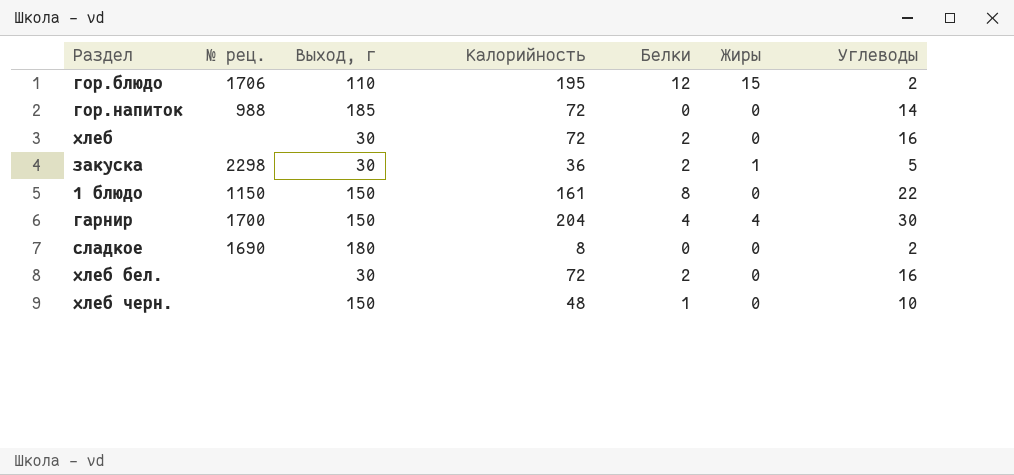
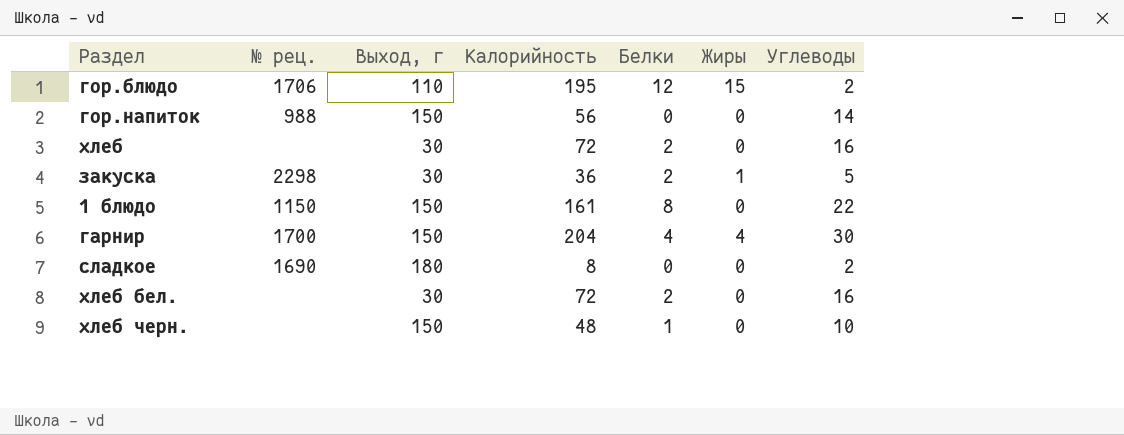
гор.напиток | Выход, г: 185 -> 150
гор.напиток | Калорийность: 72 -> 56

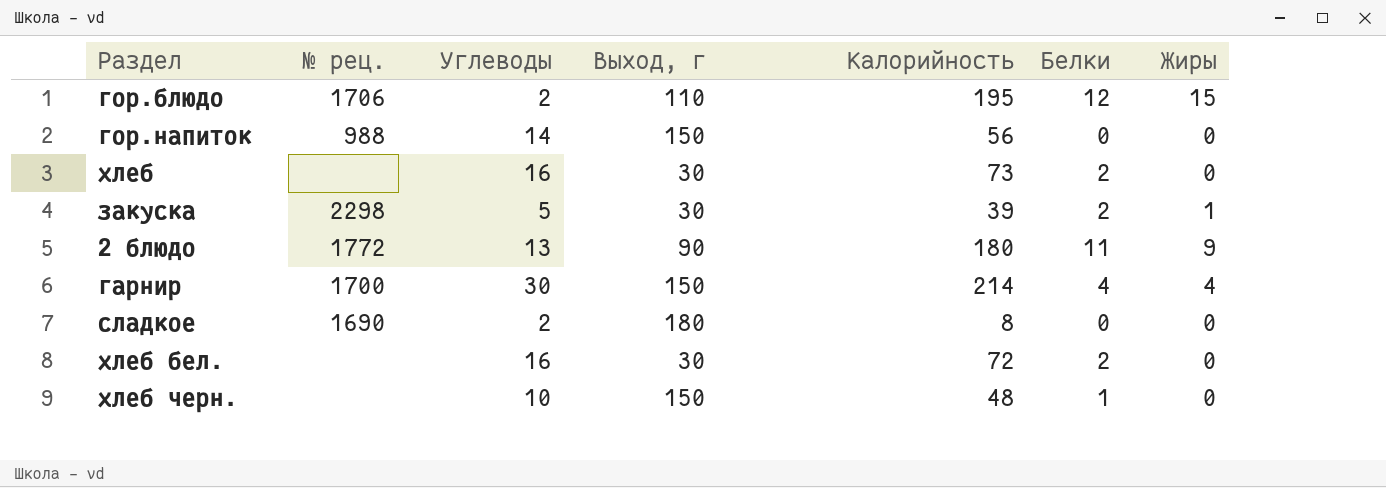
column Углеводы | position: 7 -> 3
row 1 блюдо: 1150 | 150 | 161 | 8 | 0 | 22 -> none
хлеб | Калорийность: 72 -> 73
закуска | Калорийность: 36 -> 39
row 2 блюдо: none -> 1772 | 13 | 90 | 180 | 11 | 9
гарнир | Калорийность: 204 -> 214

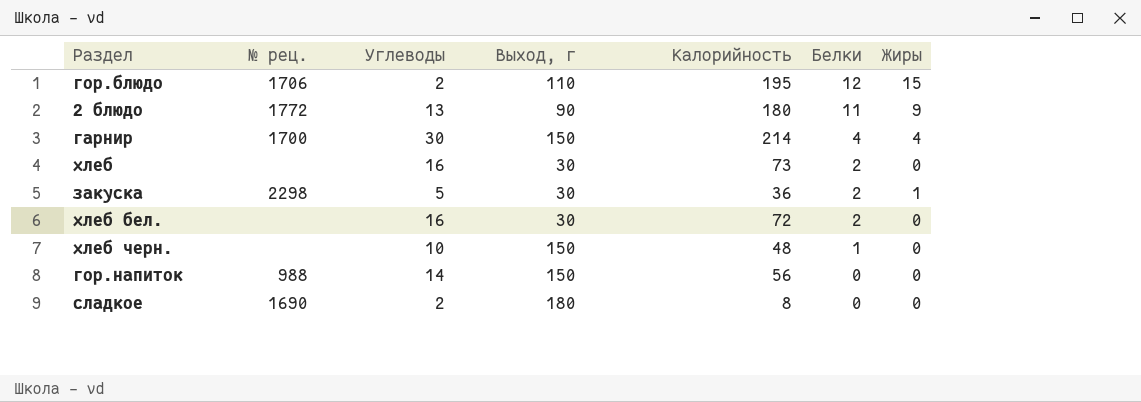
row order: none -> Белки descending
закуска | Калорийность: 39 -> 36

